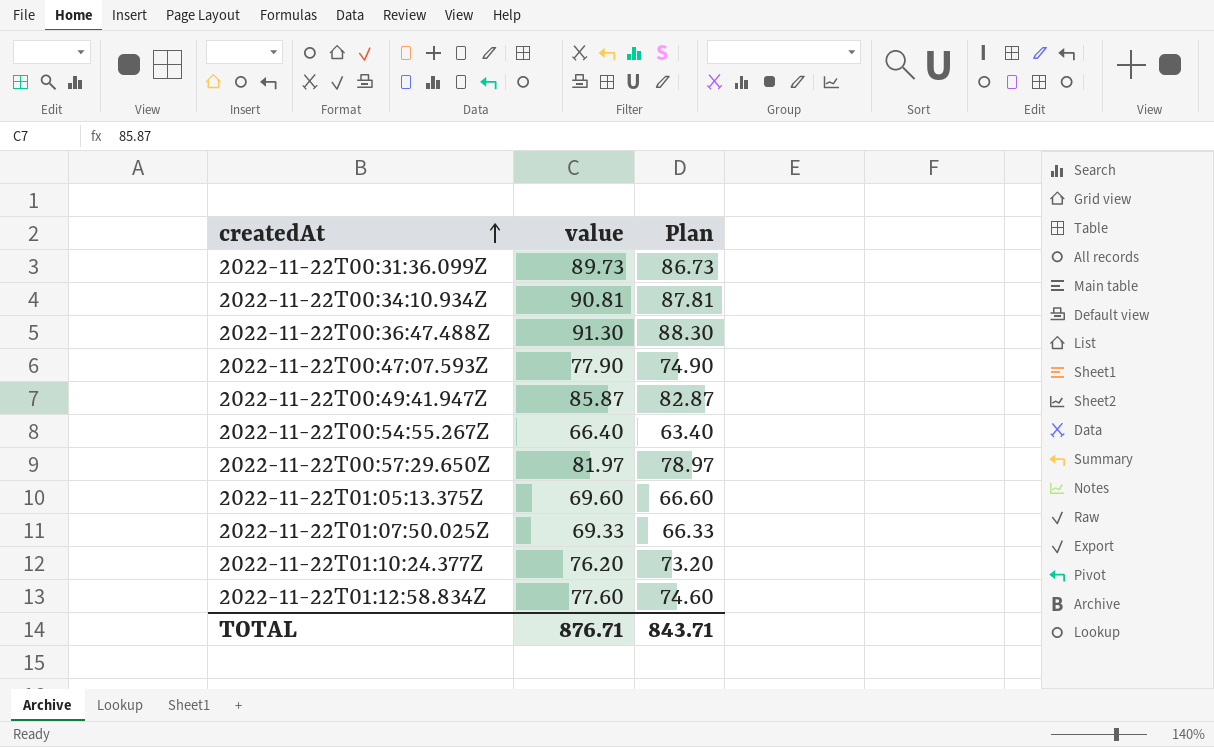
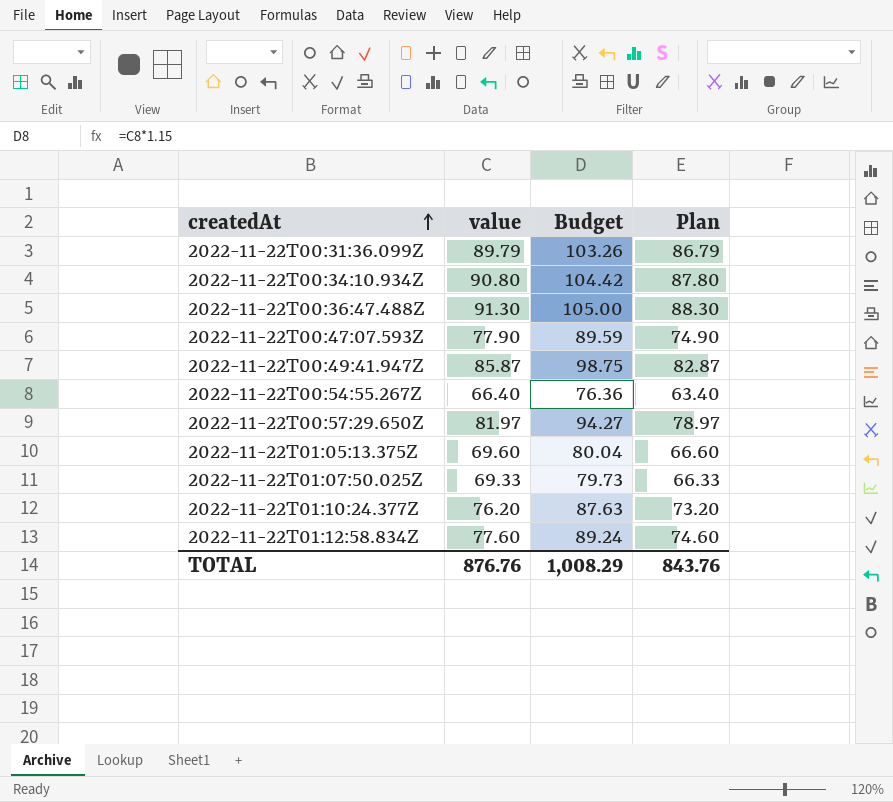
column Budget | formula: none -> [value] * 1.15
2022-11-22T00:31:36.099Z | value: 89.73 -> 89.79
2022-11-22T00:31:36.099Z | Plan: 86.73 -> 86.79
2022-11-22T00:34:10.934Z | value: 90.81 -> 90.80
2022-11-22T00:34:10.934Z | Plan: 87.81 -> 87.80
TOTAL | value: 876.71 -> 876.76
TOTAL | Plan: 843.71 -> 843.76

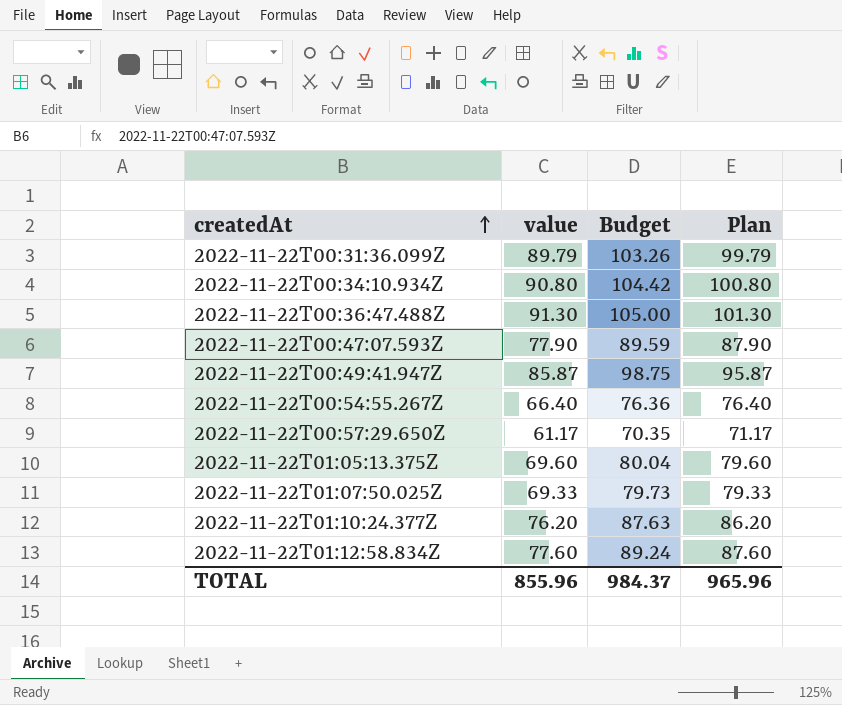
column Plan | formula: [value] - 3 -> [value] + 10
2022-11-22T00:57:29.650Z | value: 81.97 -> 61.17
2022-11-22T00:57:29.650Z | Budget: 94.27 -> 70.35
TOTAL | value: 876.76 -> 855.96
TOTAL | Budget: 1,008.29 -> 984.37
TOTAL | Plan: 843.76 -> 965.96

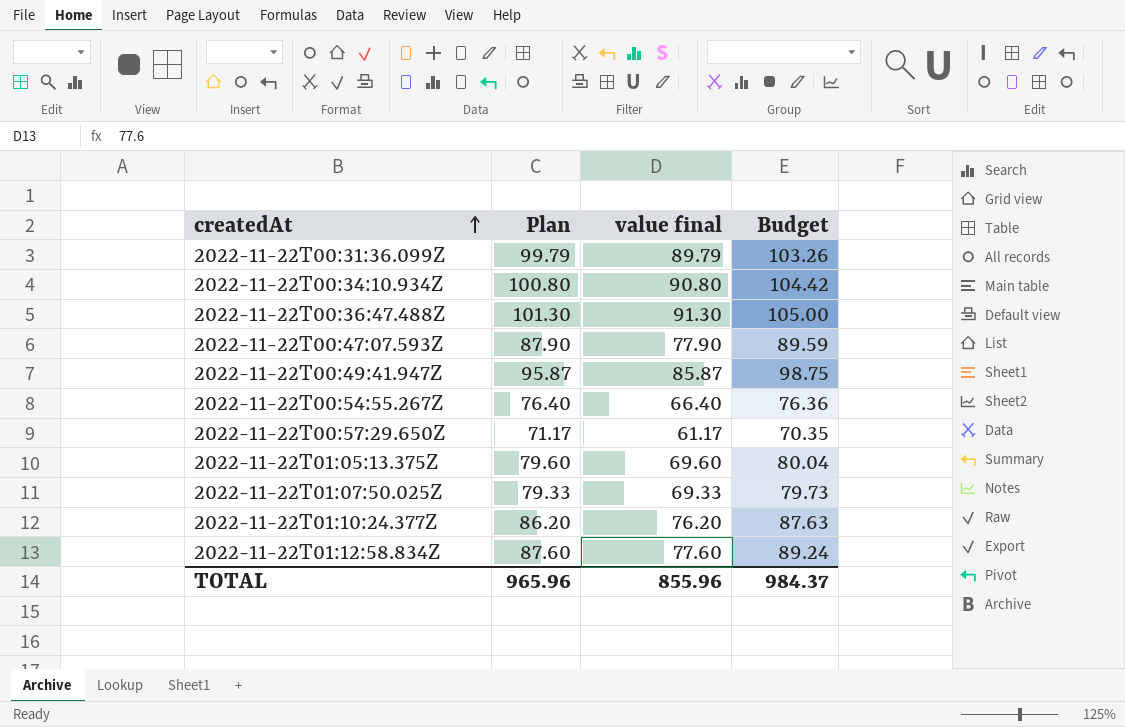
column Plan | position: 4 -> 2
column name: value -> value final

